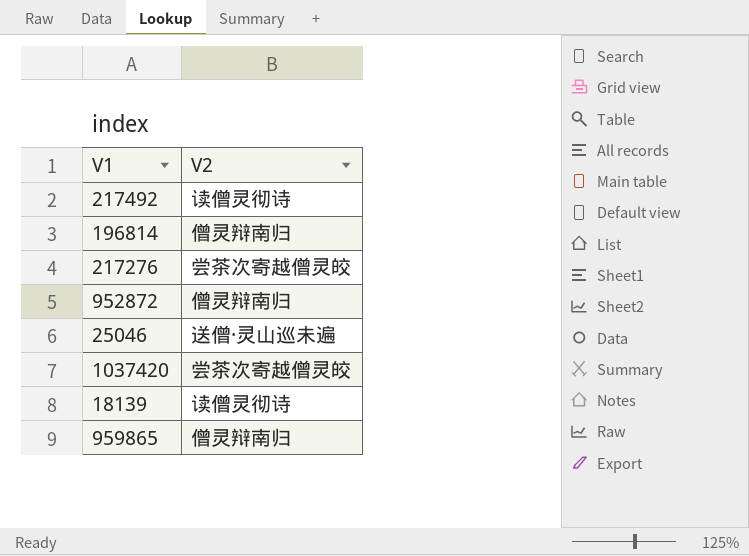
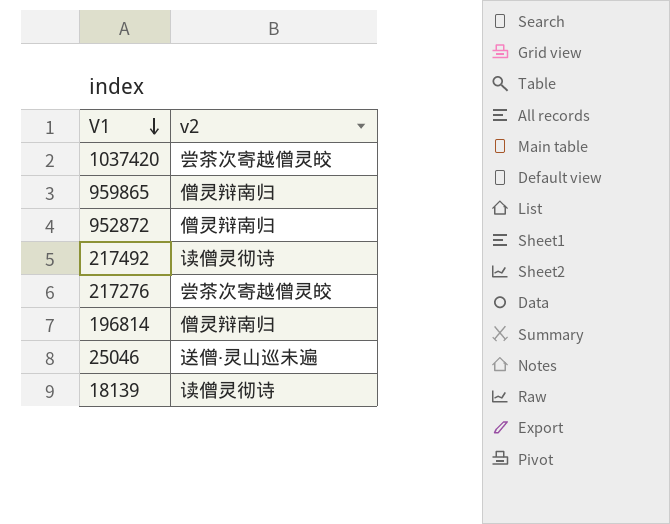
row order: none -> V1 descending
column name: V2 -> v2

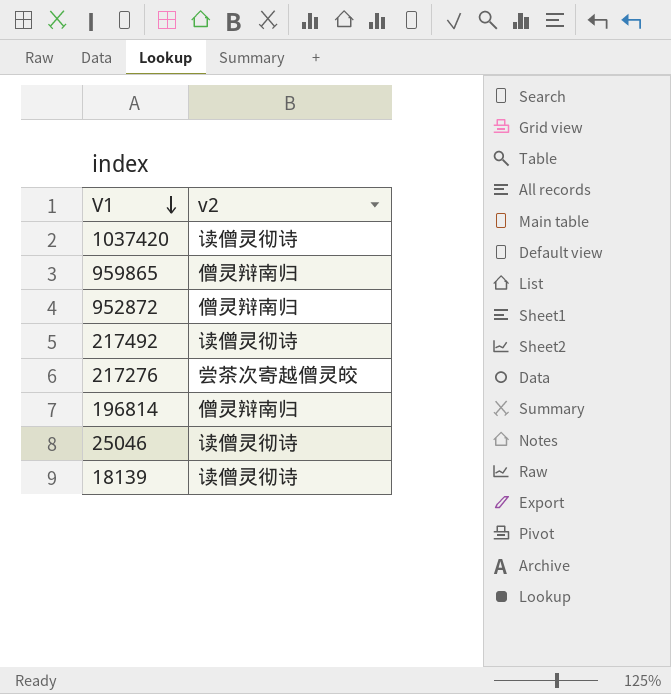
1037420 | v2: 尝茶次寄越僧灵皎 -> 读僧灵彻诗
25046 | v2: 送僧·灵山巡未遍 -> 读僧灵彻诗

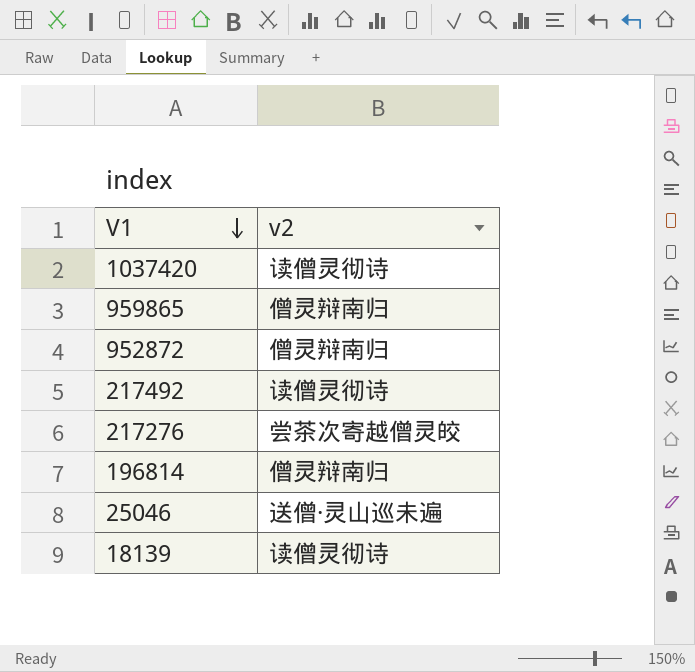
25046 | v2: 读僧灵彻诗 -> 送僧·灵山巡未遍

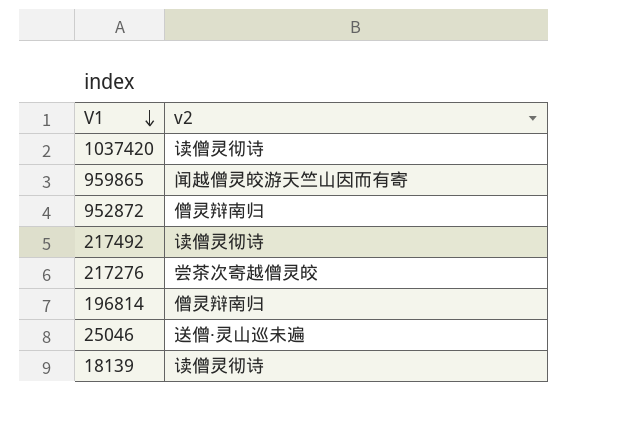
959865 | v2: 僧灵辩南归 -> 闻越僧灵皎游天竺山因而有寄

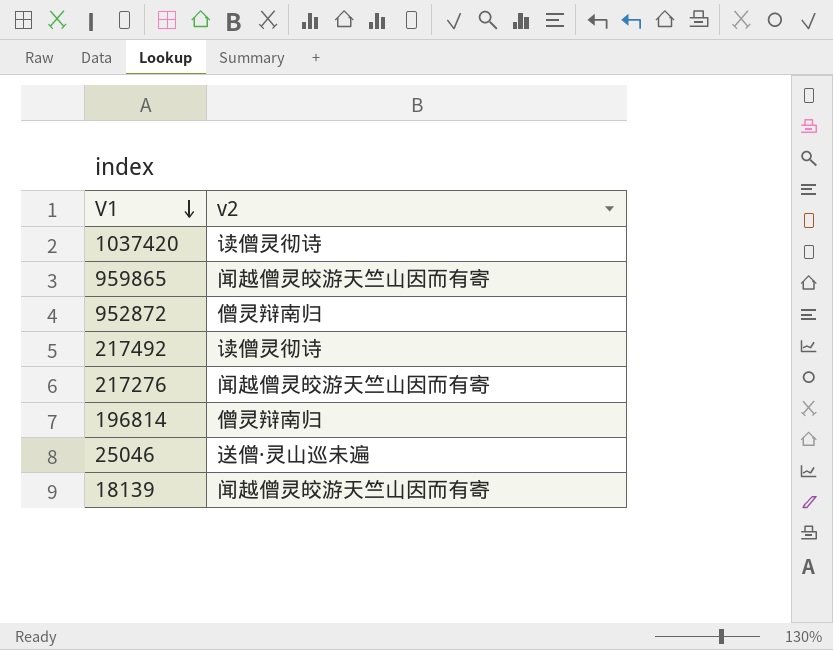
217276 | v2: 尝茶次寄越僧灵皎 -> 闻越僧灵皎游天竺山因而有寄
18139 | v2: 读僧灵彻诗 -> 闻越僧灵皎游天竺山因而有寄

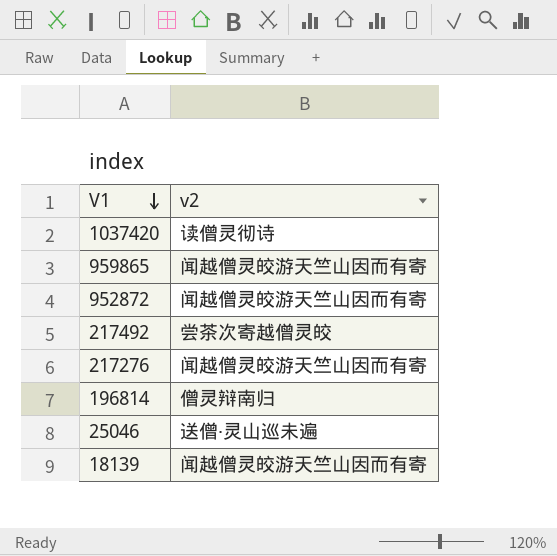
952872 | v2: 僧灵辩南归 -> 闻越僧灵皎游天竺山因而有寄
217492 | v2: 读僧灵彻诗 -> 尝茶次寄越僧灵皎

